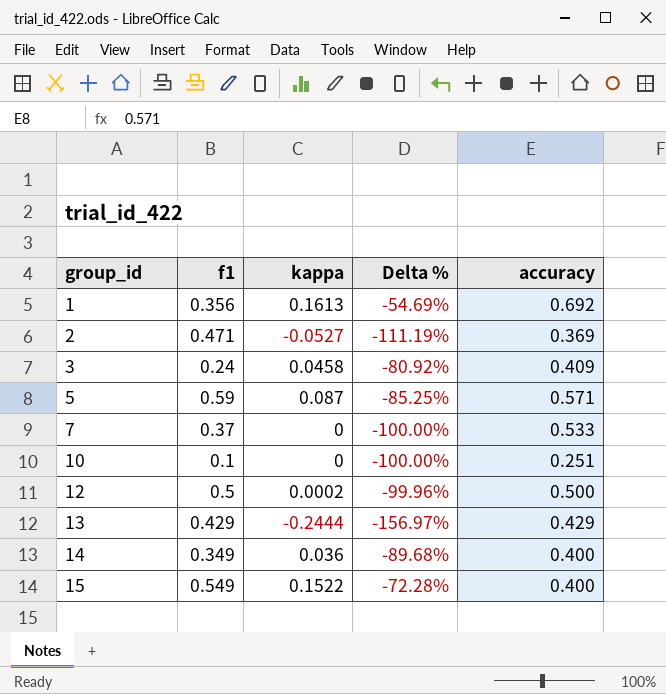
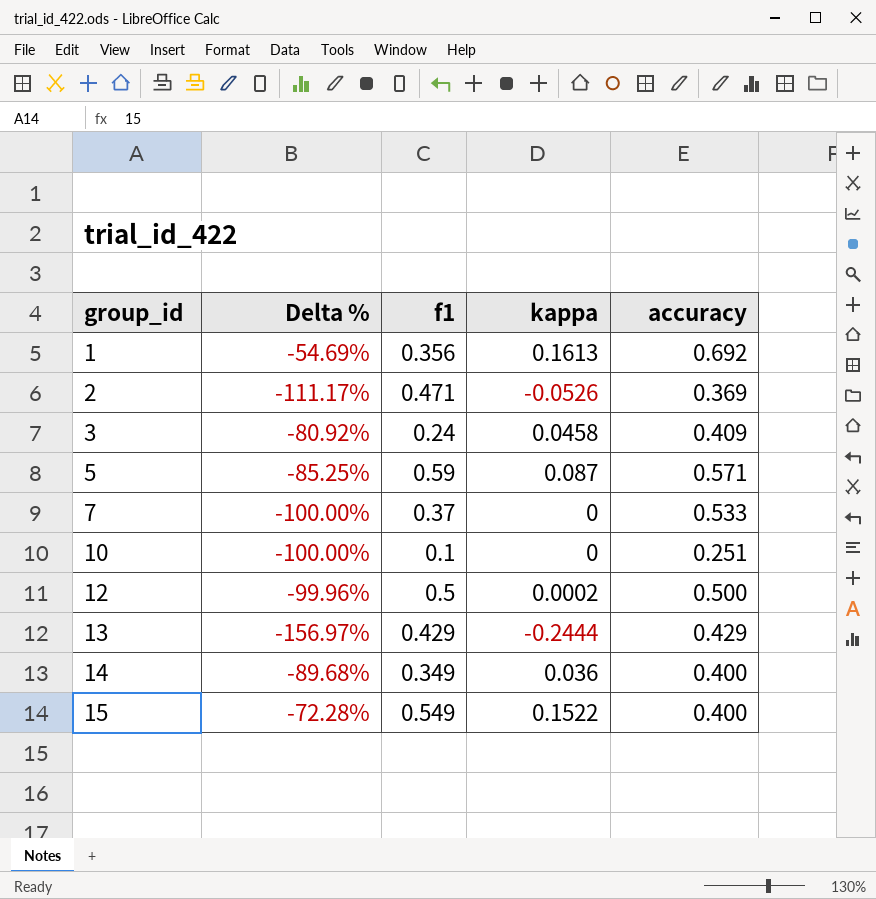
column Delta % | position: 4 -> 2
2 | Delta %: -111.19% -> -111.17%
2 | kappa: -0.0527 -> -0.0526

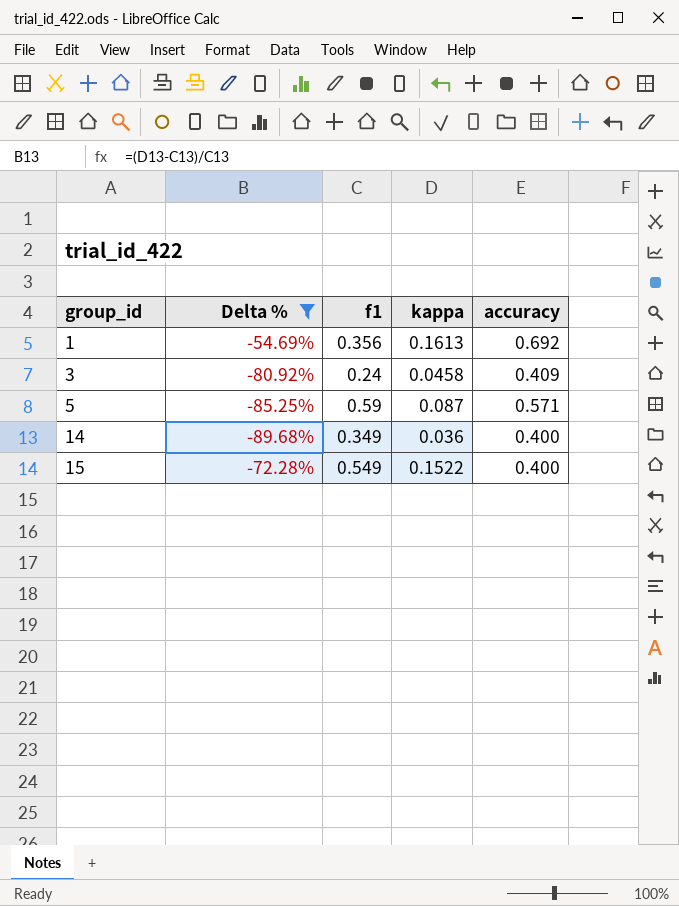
filter: none -> Delta % >= -89.68%

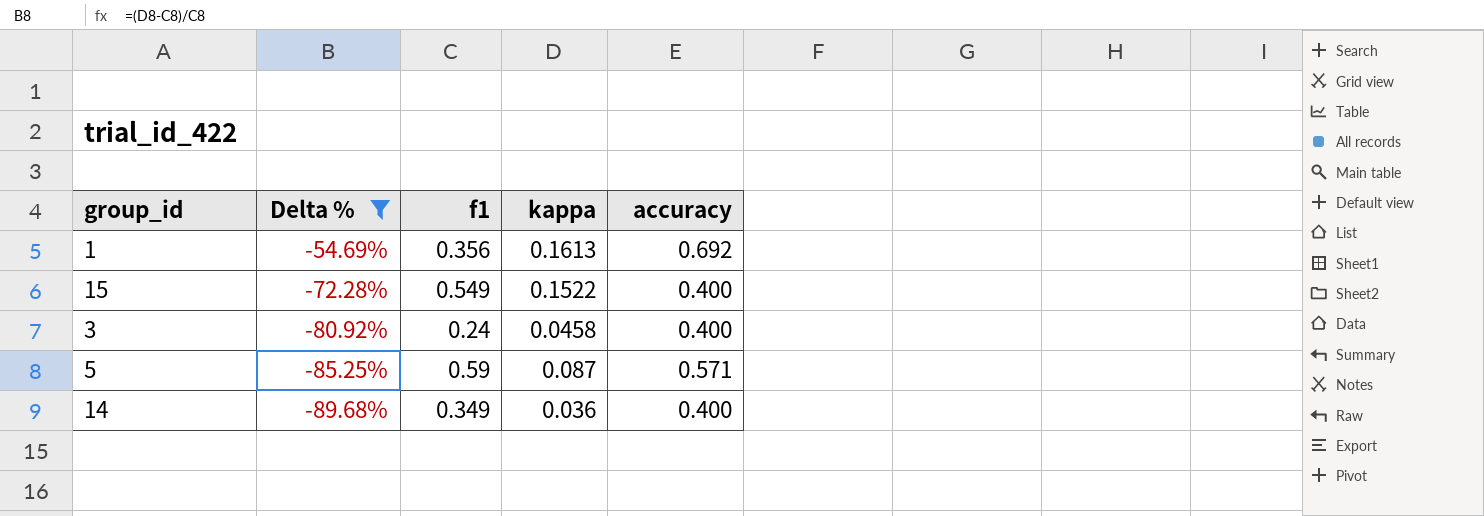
row order: group_id ascending -> Delta % descending
3 | accuracy: 0.409 -> 0.400

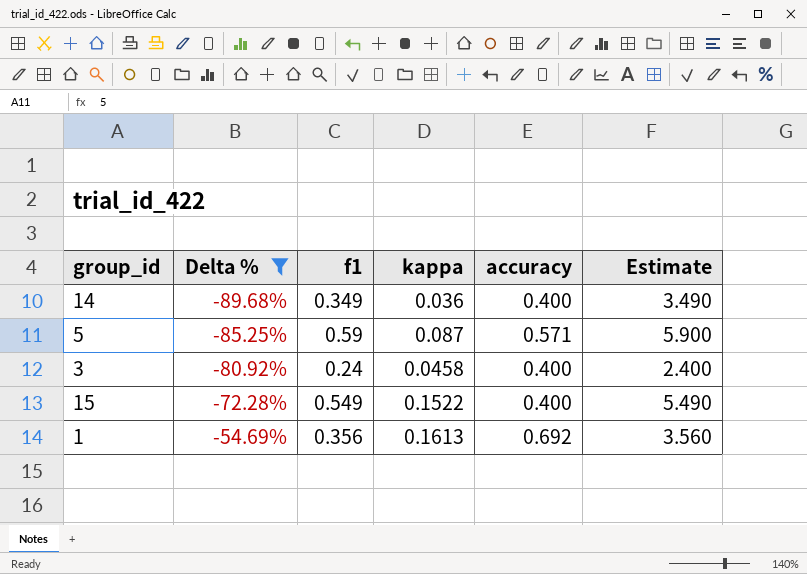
row order: Delta % descending -> Delta % ascending
column Estimate | formula: none -> [f1] * 10

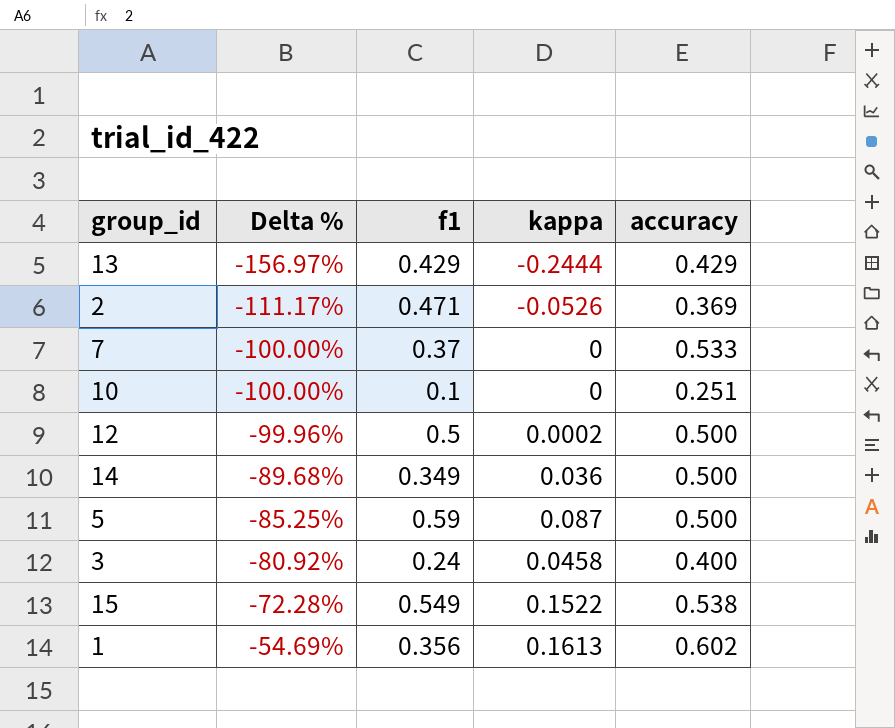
filter: Delta % >= -89.68% -> none
column Estimate | formula: [f1] * 10 -> none
14 | accuracy: 0.400 -> 0.500
5 | accuracy: 0.571 -> 0.500
15 | accuracy: 0.400 -> 0.538
1 | accuracy: 0.692 -> 0.602

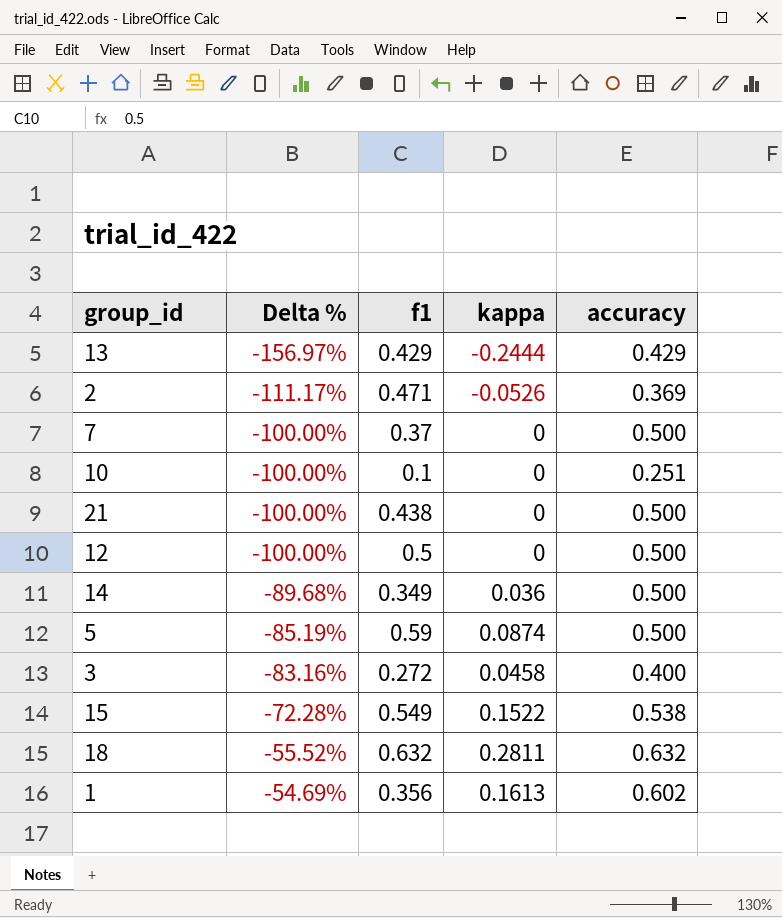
7 | accuracy: 0.533 -> 0.500
row 21: none -> -100.00% | 0.438 | 0 | 0.500
12 | Delta %: -99.96% -> -100.00%
12 | kappa: 0.0002 -> 0
5 | Delta %: -85.25% -> -85.19%
5 | kappa: 0.087 -> 0.0874
3 | Delta %: -80.92% -> -83.16%
3 | f1: 0.24 -> 0.272
row 18: none -> -55.52% | 0.632 | 0.2811 | 0.632

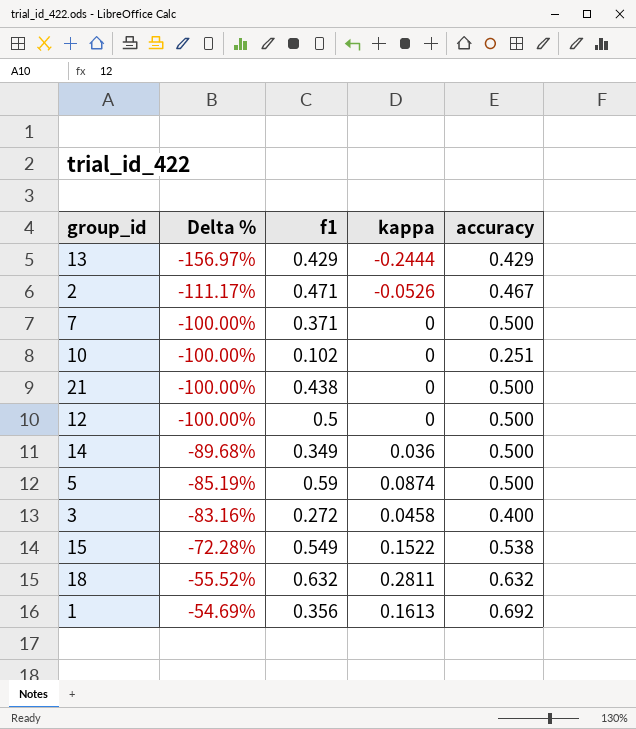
2 | accuracy: 0.369 -> 0.467
7 | f1: 0.37 -> 0.371
10 | f1: 0.1 -> 0.102
1 | accuracy: 0.602 -> 0.692

